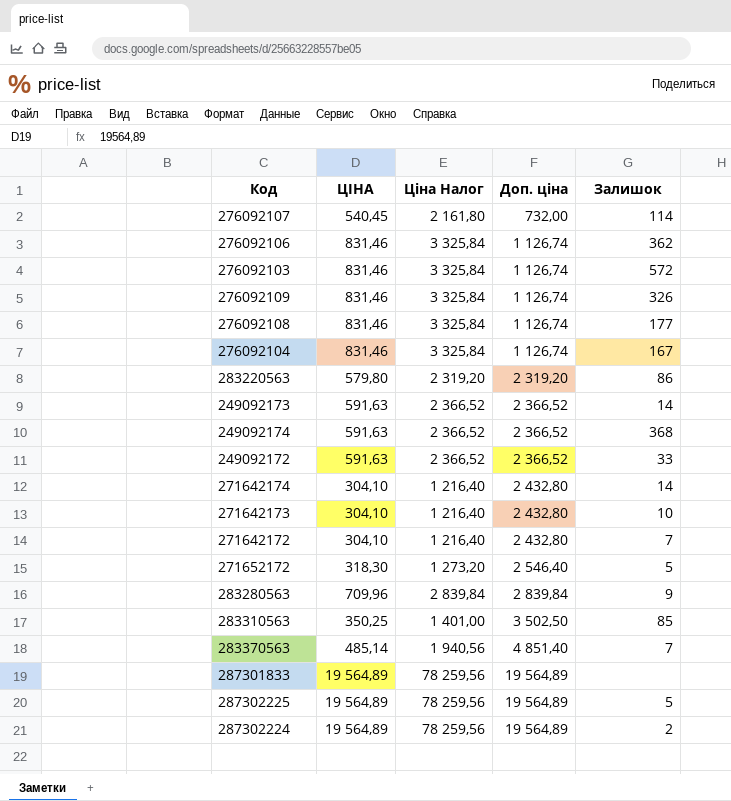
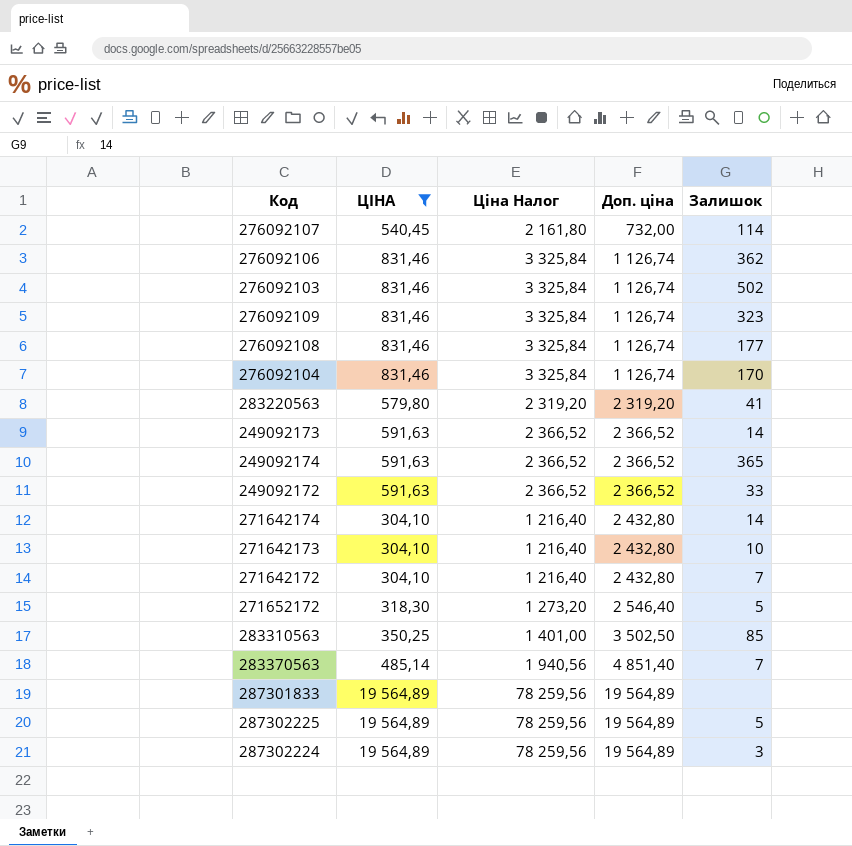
filter: none -> ЦІНА != 709,96
276092103 | Залишок: 572 -> 502
276092109 | Залишок: 326 -> 323
276092104 | Залишок: 167 -> 170
283220563 | Залишок: 86 -> 41
249092174 | Залишок: 368 -> 365
287302224 | Залишок: 2 -> 3

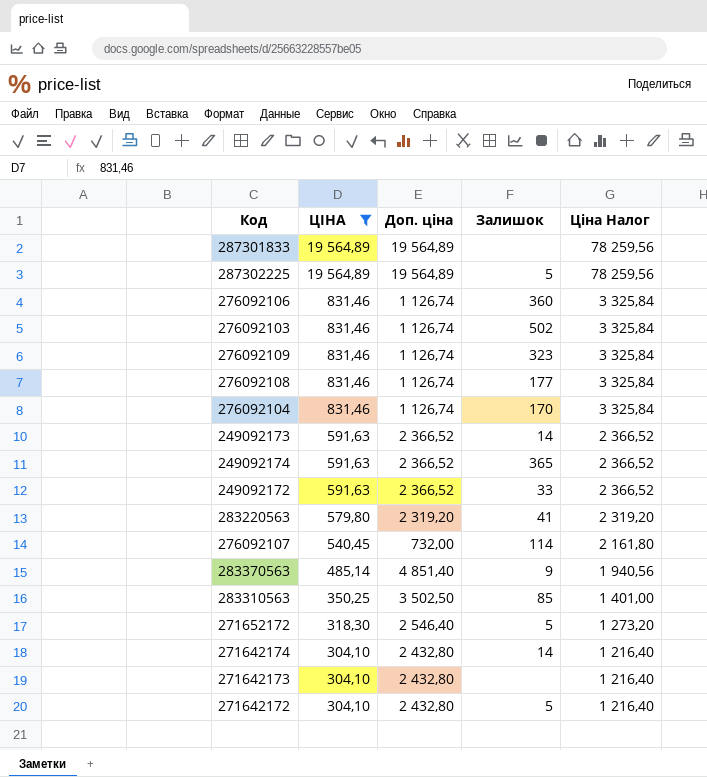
row order: Доп. ціна ascending -> ЦІНА descending
column Ціна Налог | position: 3 -> 5
row 287302224: 19 564,89 | 78 259,56 | 19 564,89 | 3 -> none
276092106 | Залишок: 362 -> 360
283370563 | Залишок: 7 -> 9
271642173 | Залишок: 10 -> none
271642172 | Залишок: 7 -> 5

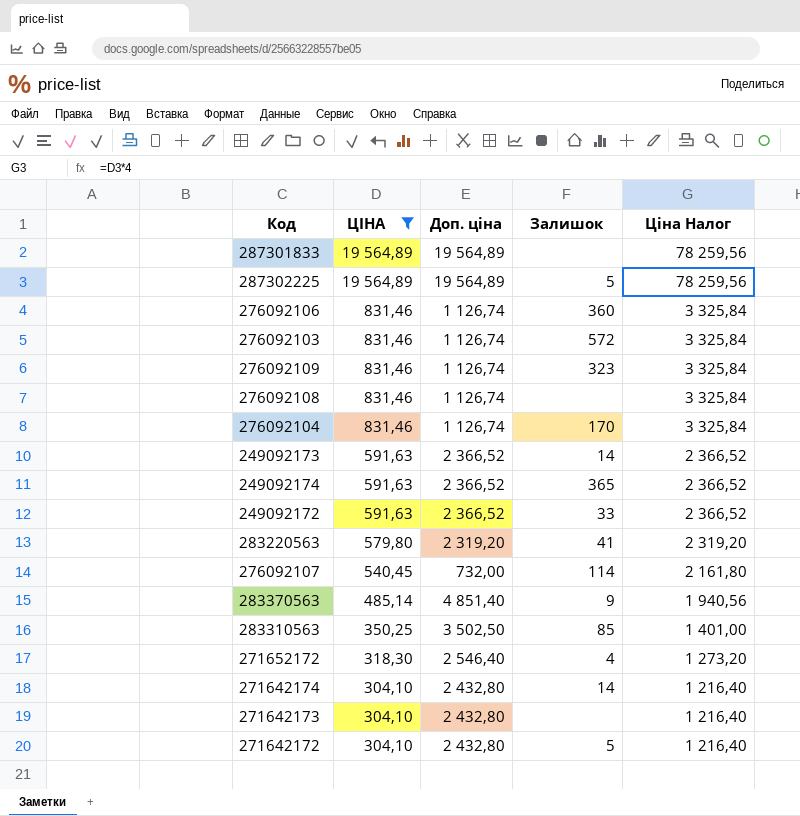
276092103 | Залишок: 502 -> 572
276092108 | Залишок: 177 -> none
271652172 | Залишок: 5 -> 4

